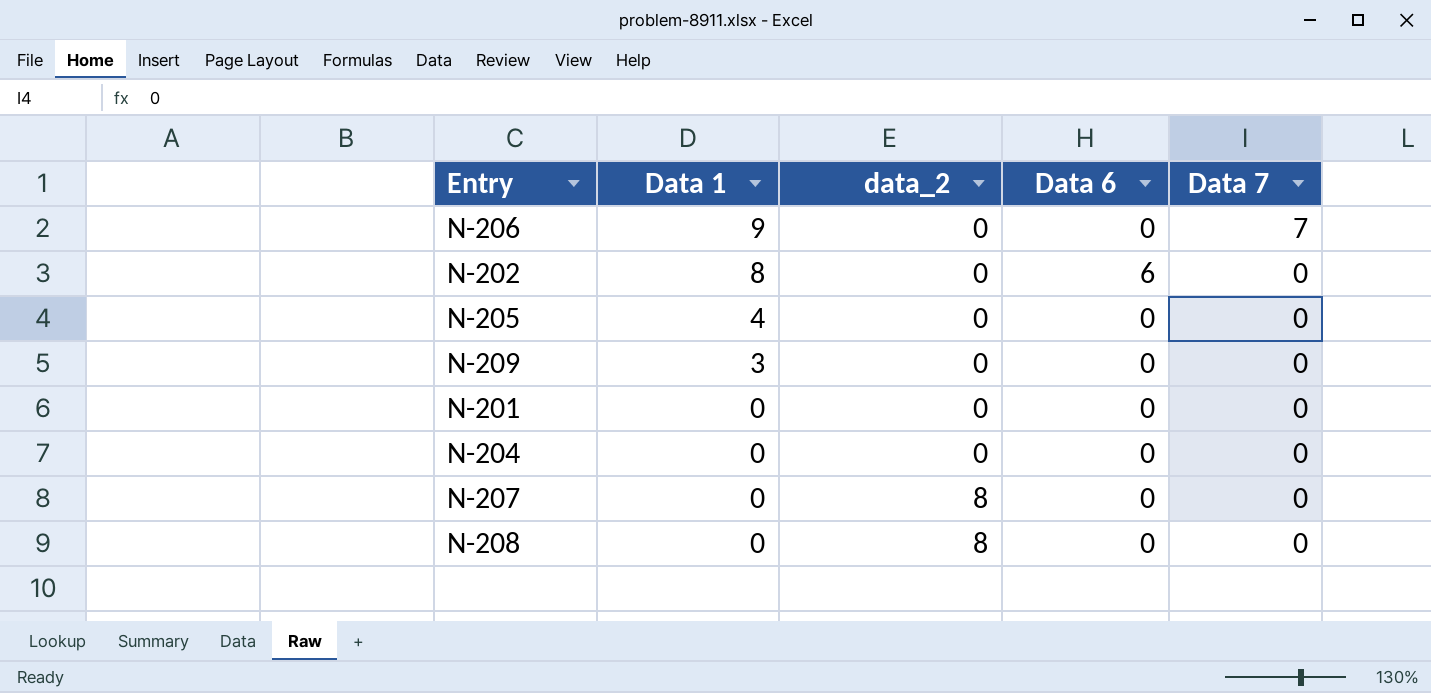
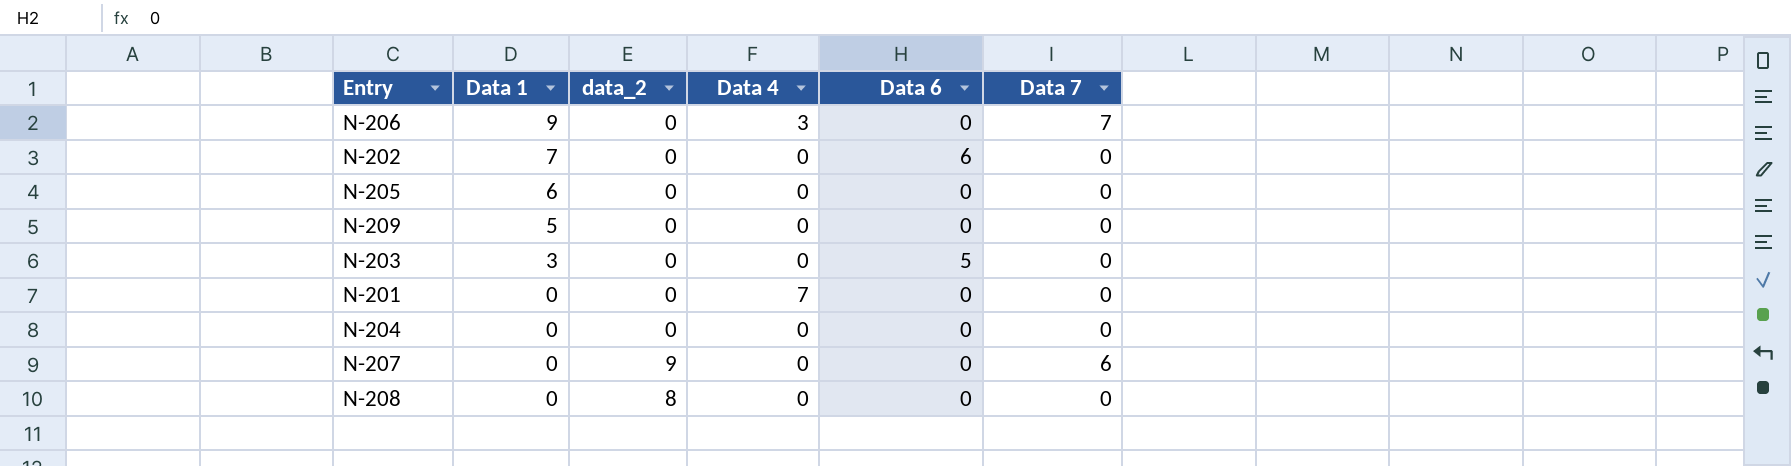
column Data 4 | position: none -> 4
N-202 | Data 1: 8 -> 7
N-205 | Data 1: 4 -> 6
N-209 | Data 1: 3 -> 5
row N-203: none -> 3 | 0 | 0 | 5 | 0
N-207 | data_2: 8 -> 9
N-207 | Data 7: 0 -> 6

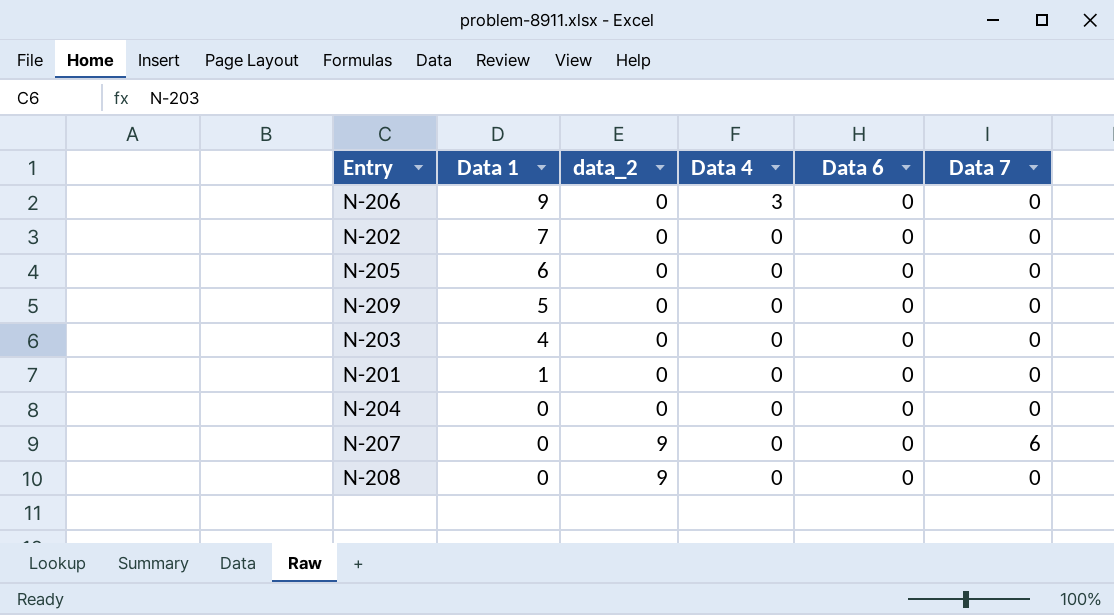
N-206 | Data 7: 7 -> 0
N-202 | Data 6: 6 -> 0
N-203 | Data 1: 3 -> 4
N-203 | Data 6: 5 -> 0
N-201 | Data 1: 0 -> 1
N-201 | Data 4: 7 -> 0
N-208 | data_2: 8 -> 9

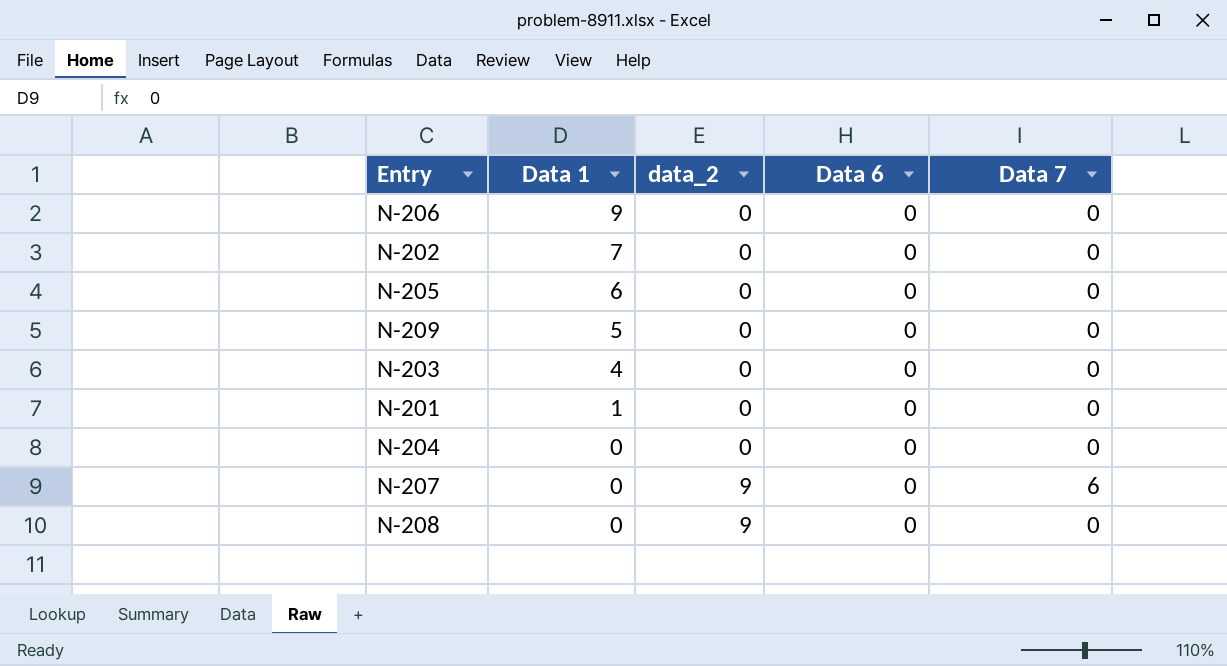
column Data 4 | position: 4 -> none

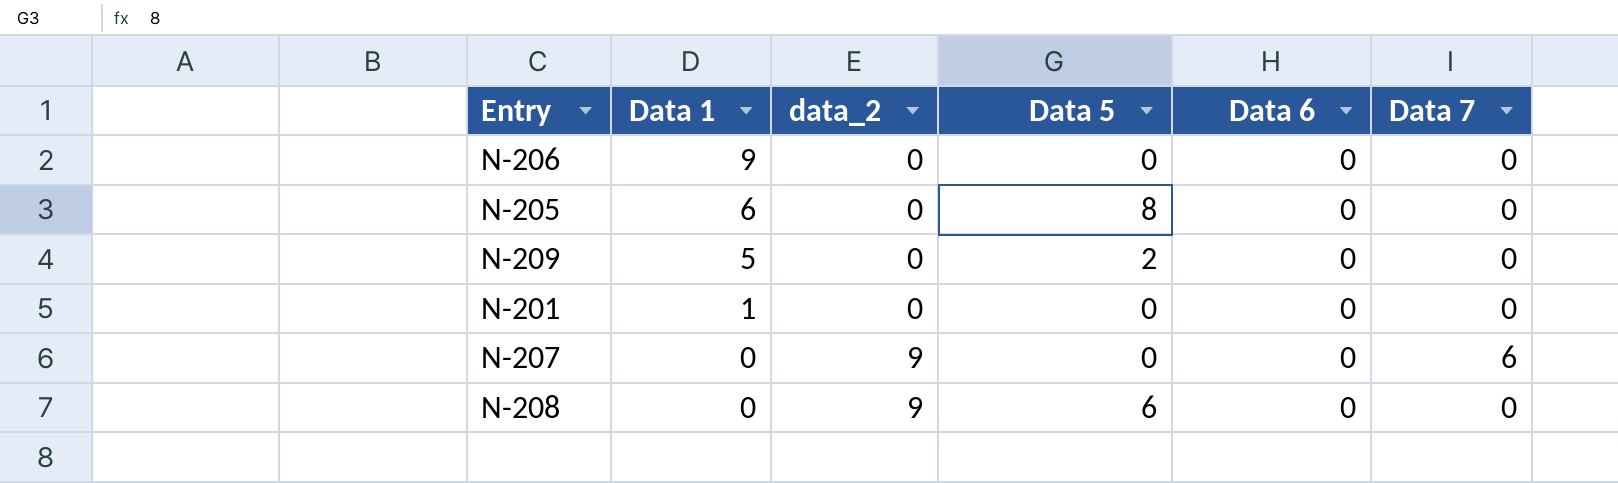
column Data 5 | position: none -> 4
row N-202: 7 | 0 | 0 | 0 -> none
row N-203: 4 | 0 | 0 | 0 -> none
row N-204: 0 | 0 | 0 | 0 -> none

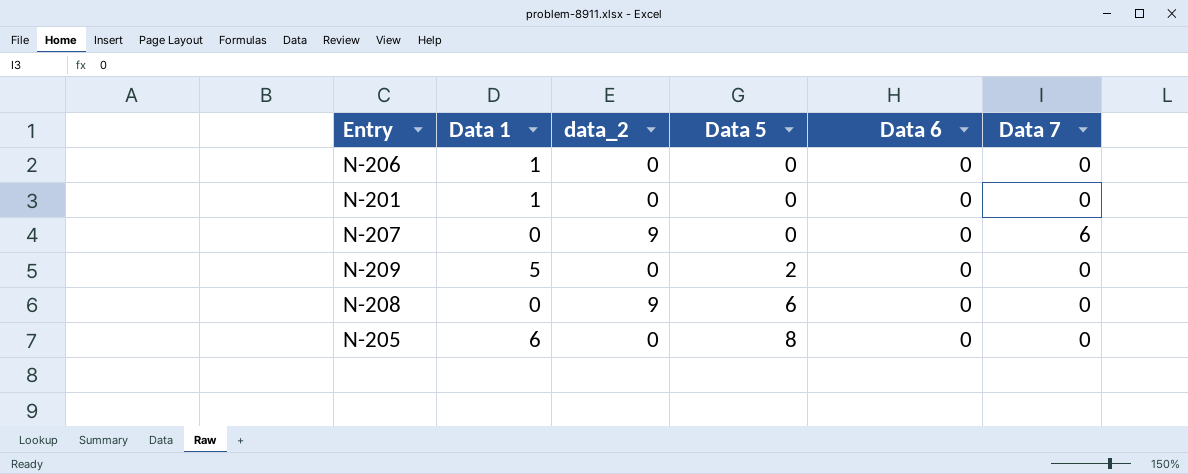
row order: Data 1 descending -> Data 5 ascending
N-206 | Data 1: 9 -> 1

